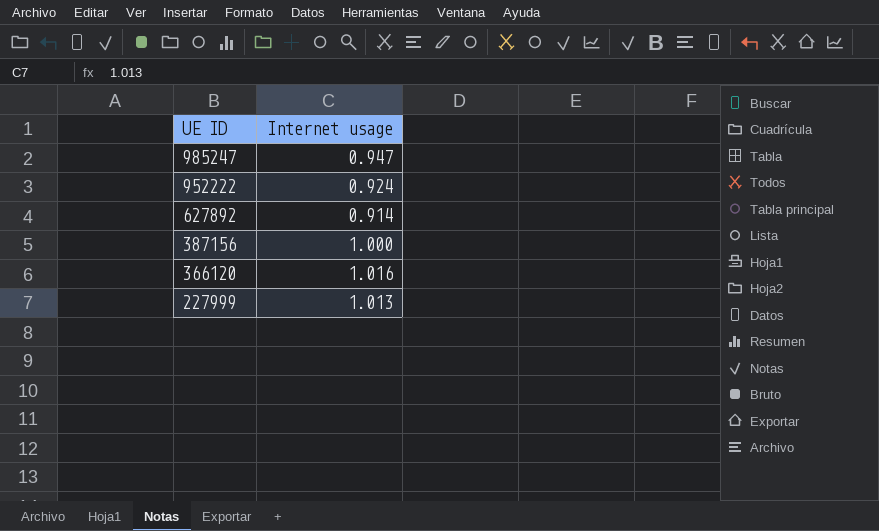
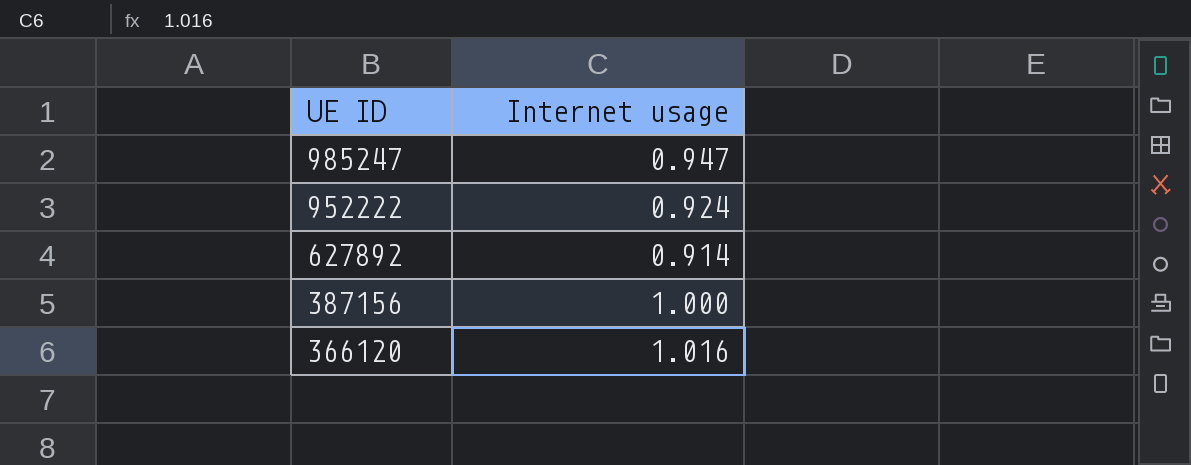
row 227999: 1.013 -> none

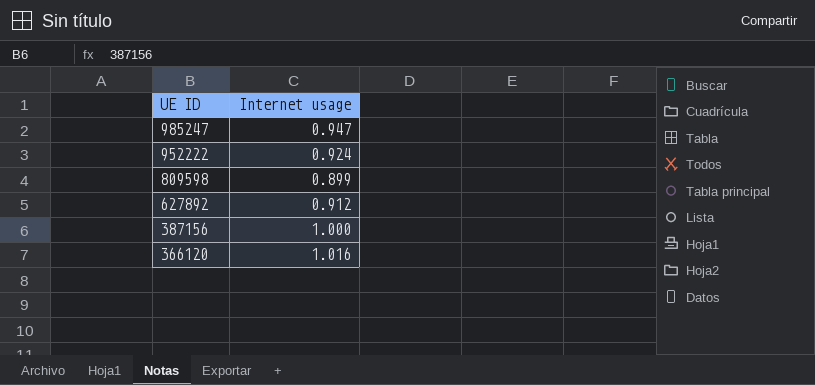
row 809598: none -> 0.899
627892 | Internet usage: 0.914 -> 0.912

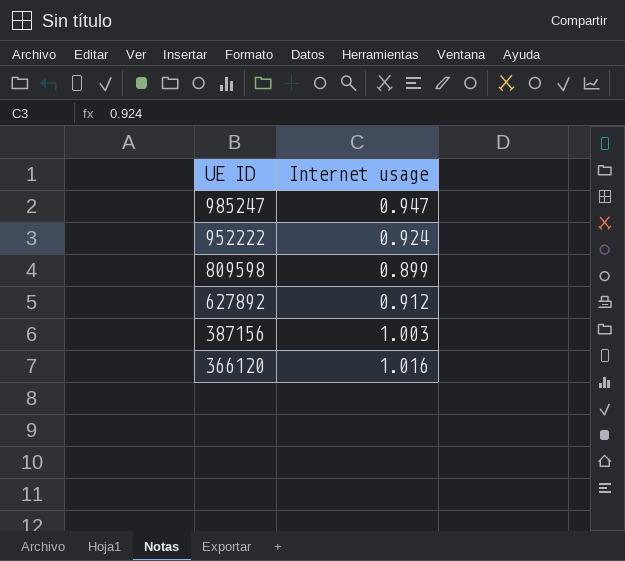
387156 | Internet usage: 1.000 -> 1.003

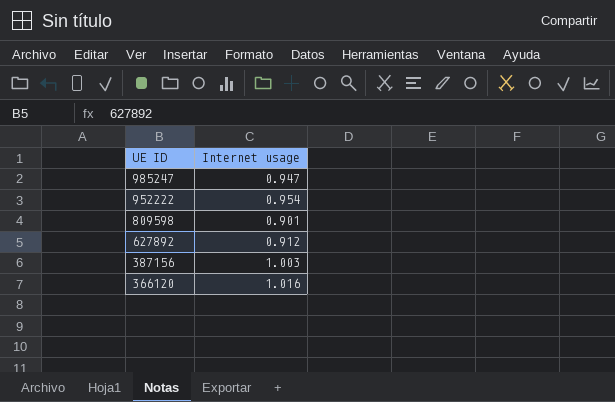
952222 | Internet usage: 0.924 -> 0.954
809598 | Internet usage: 0.899 -> 0.901

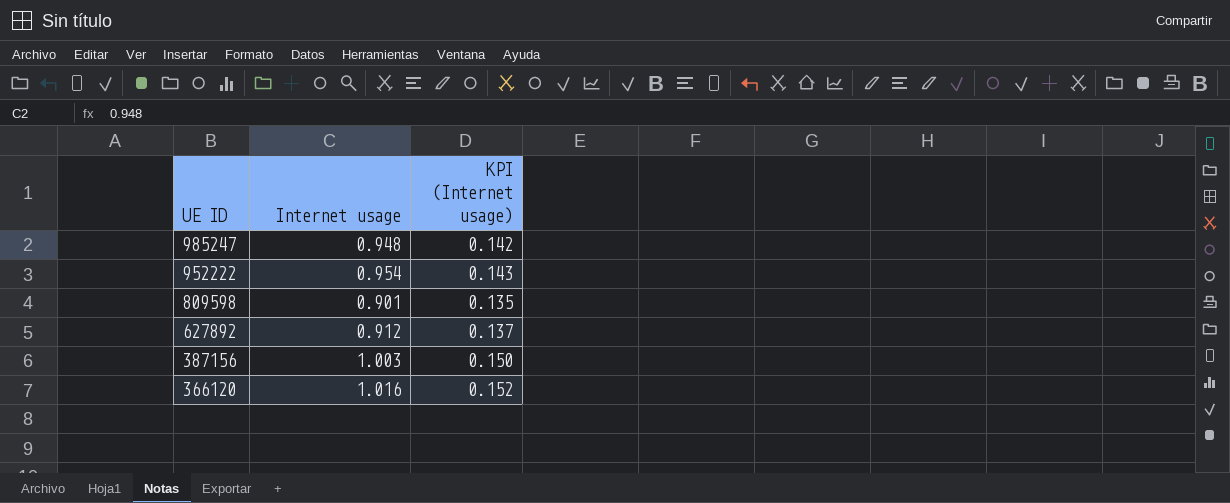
column KPI (Internet usage) | formula: none -> [Internet usage] * 0.15
985247 | Internet usage: 0.947 -> 0.948

